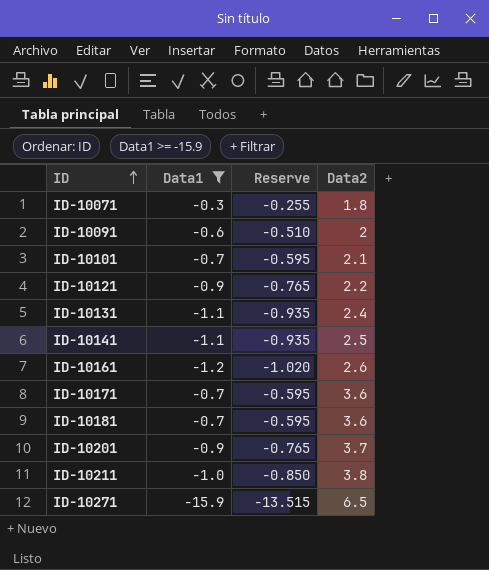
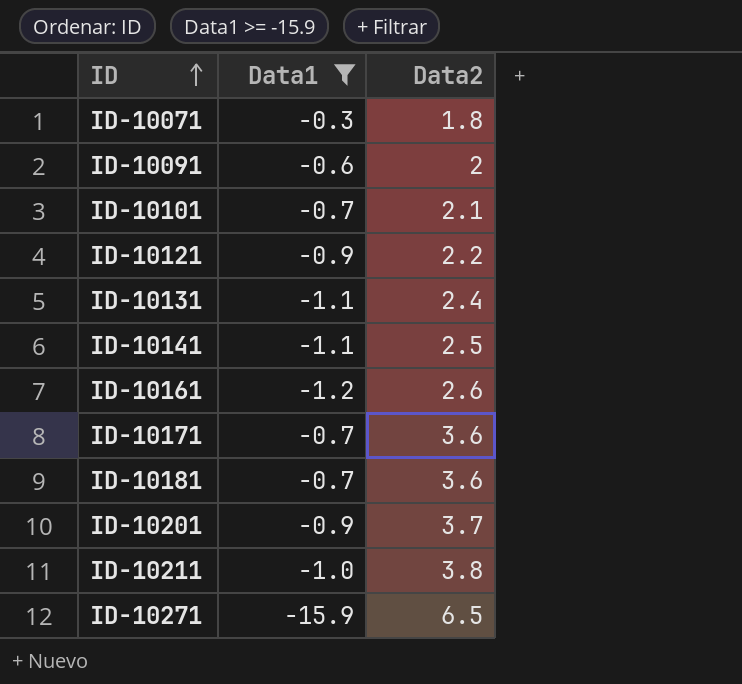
column Reserve | formula: [Data1] * 0.85 -> none

